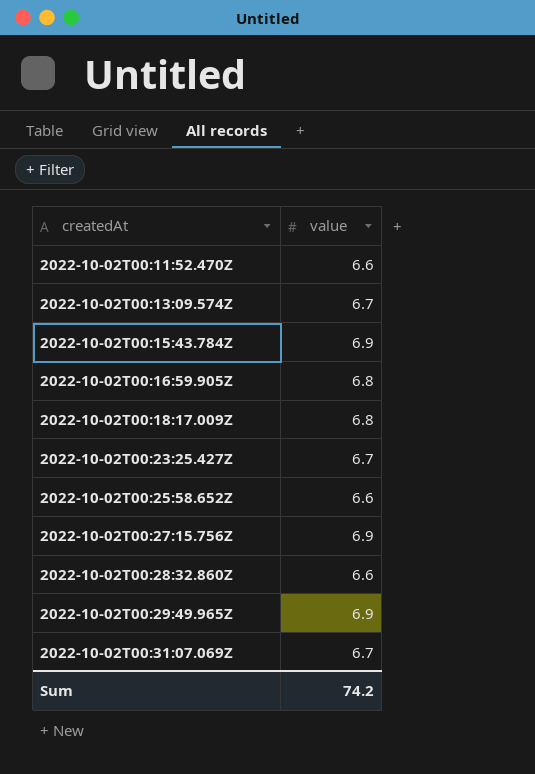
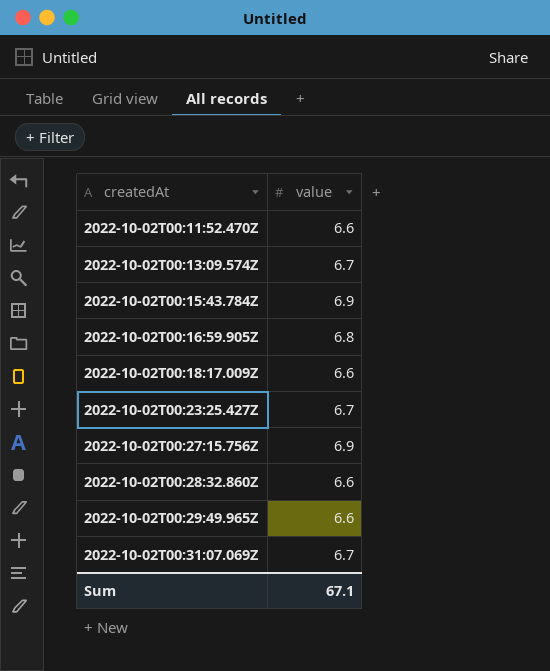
row 2022-10-02T00:25:58.652Z: 6.6 -> none
2022-10-02T00:18:17.009Z | value: 6.8 -> 6.6
2022-10-02T00:29:49.965Z | value: 6.9 -> 6.6
Sum | value: 74.2 -> 67.1

